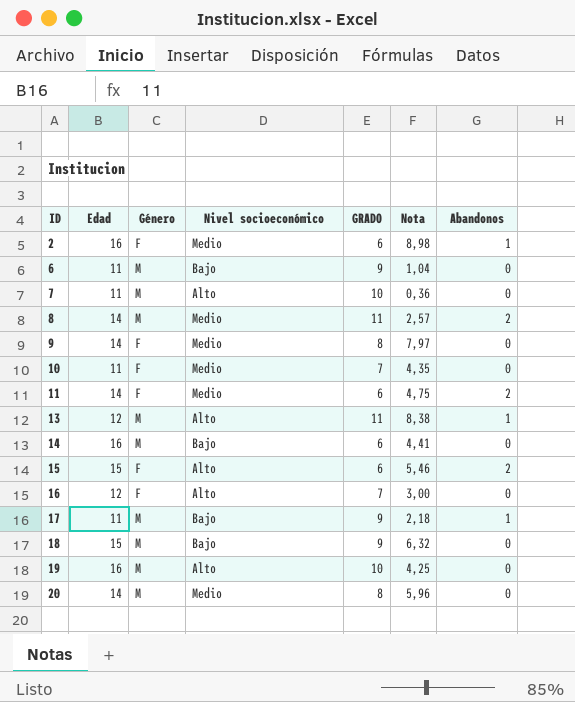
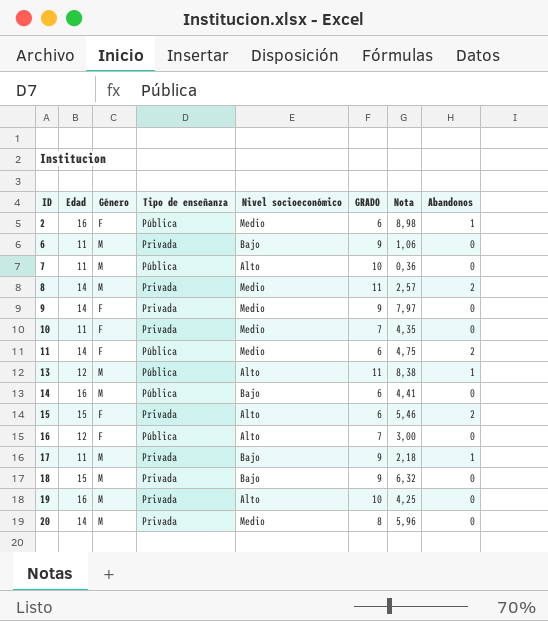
column Tipo de enseñanza | position: none -> 4
6 | Nota: 1,04 -> 1,06
9 | GRADO: 8 -> 9

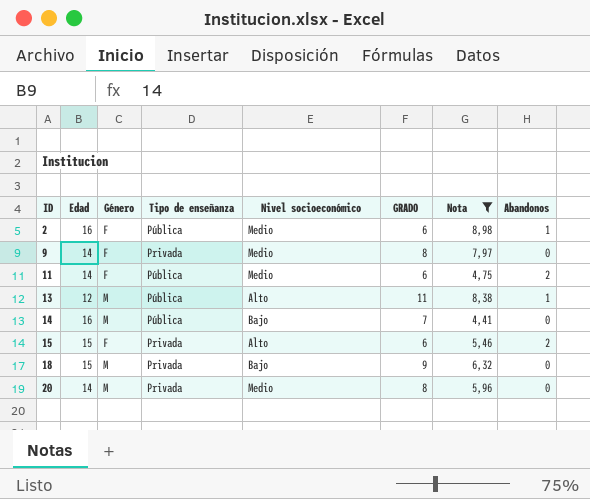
filter: none -> Nota >= 4,41
9 | GRADO: 9 -> 8
14 | GRADO: 6 -> 7

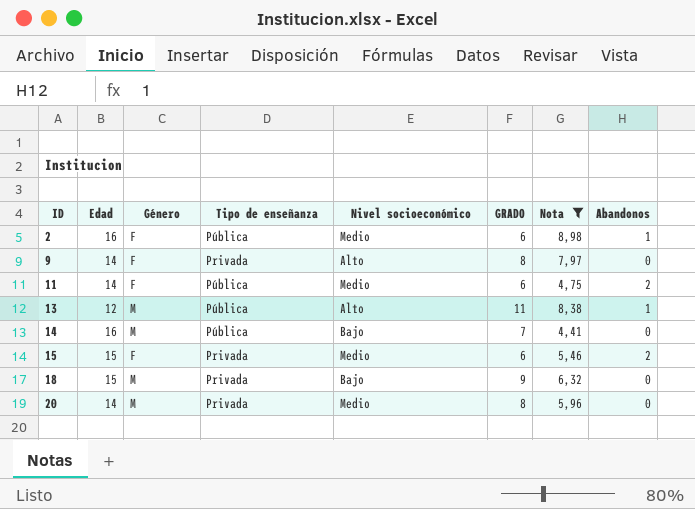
9 | Nivel socioeconómico: Medio -> Alto
15 | Nivel socioeconómico: Alto -> Medio

